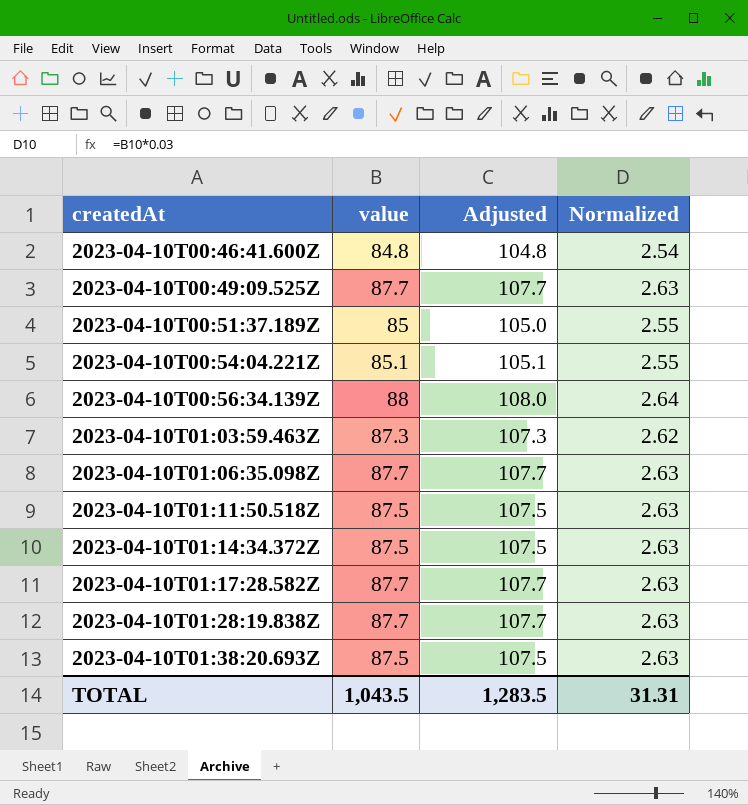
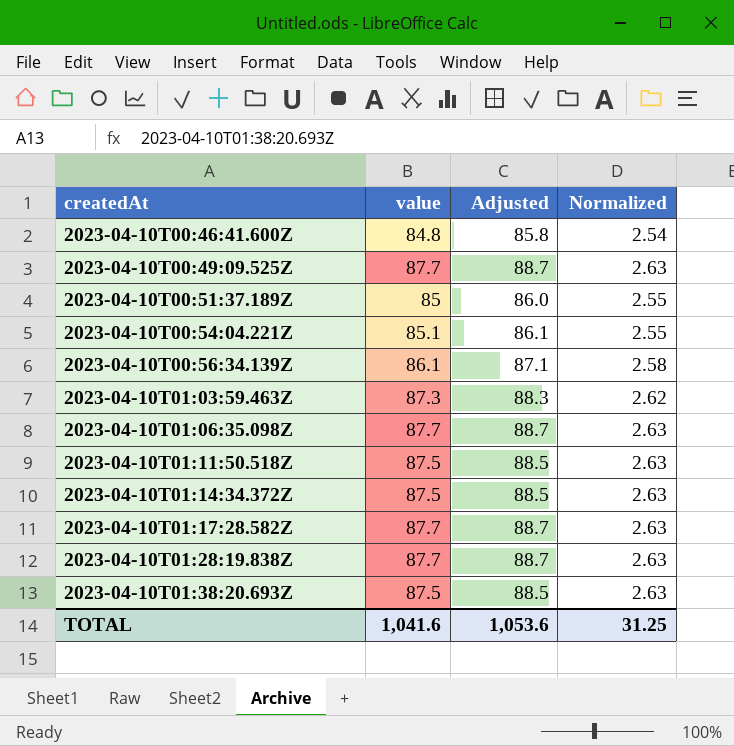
column Adjusted | formula: [value] + 20 -> [value] + 1
2023-04-10T00:56:34.139Z | value: 88 -> 86.1
2023-04-10T00:56:34.139Z | Normalized: 2.64 -> 2.58
TOTAL | value: 1,043.5 -> 1,041.6
TOTAL | Adjusted: 1,283.5 -> 1,053.6
TOTAL | Normalized: 31.31 -> 31.25

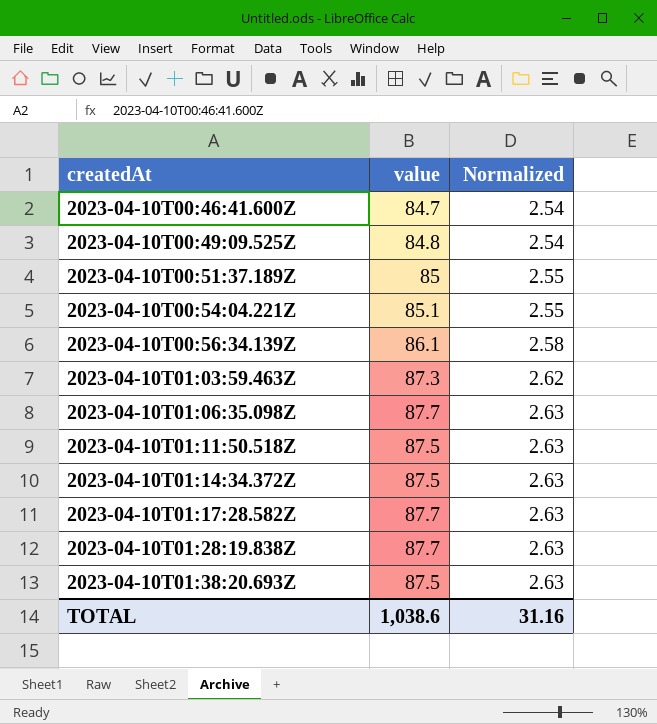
column Adjusted | formula: [value] + 1 -> none
2023-04-10T00:46:41.600Z | value: 84.8 -> 84.7
2023-04-10T00:49:09.525Z | value: 87.7 -> 84.8
2023-04-10T00:49:09.525Z | Normalized: 2.63 -> 2.54
TOTAL | value: 1,041.6 -> 1,038.6
TOTAL | Normalized: 31.25 -> 31.16

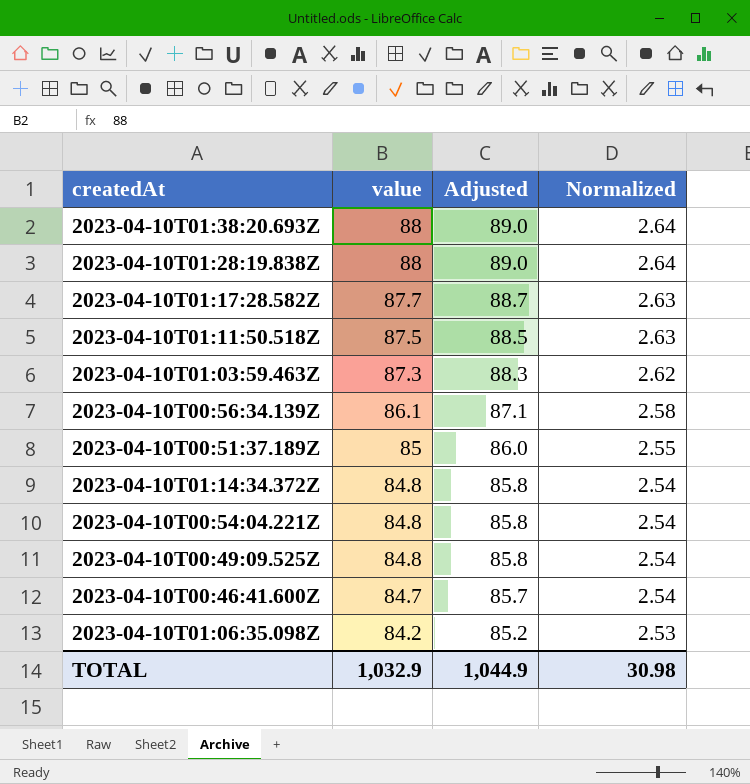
row order: createdAt ascending -> value descending
column Adjusted | formula: none -> [value] + 1
2023-04-10T01:38:20.693Z | value: 87.5 -> 88
2023-04-10T01:38:20.693Z | Normalized: 2.63 -> 2.64
2023-04-10T01:28:19.838Z | value: 87.7 -> 88
2023-04-10T01:28:19.838Z | Normalized: 2.63 -> 2.64
2023-04-10T01:14:34.372Z | value: 87.5 -> 84.8
2023-04-10T01:14:34.372Z | Normalized: 2.63 -> 2.54
2023-04-10T00:54:04.221Z | value: 85.1 -> 84.8
2023-04-10T00:54:04.221Z | Normalized: 2.55 -> 2.54
2023-04-10T01:06:35.098Z | value: 87.7 -> 84.2
2023-04-10T01:06:35.098Z | Normalized: 2.63 -> 2.53
TOTAL | value: 1,038.6 -> 1,032.9
TOTAL | Normalized: 31.16 -> 30.98

